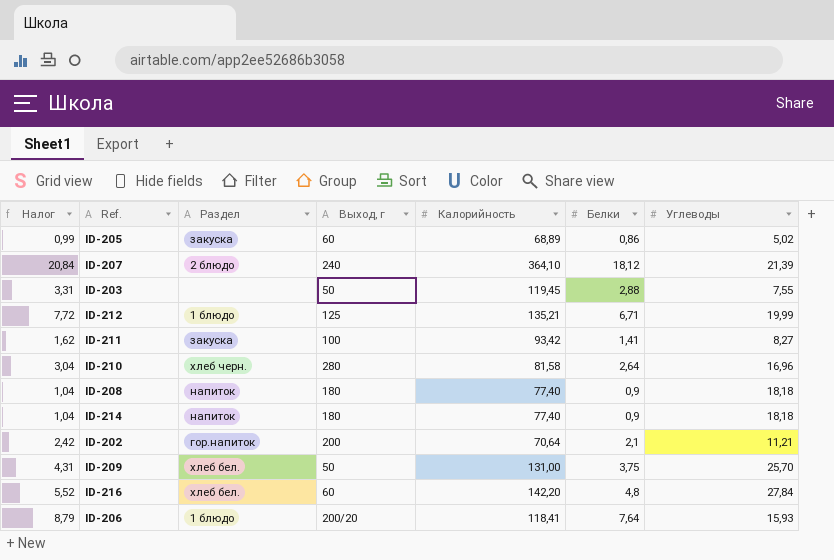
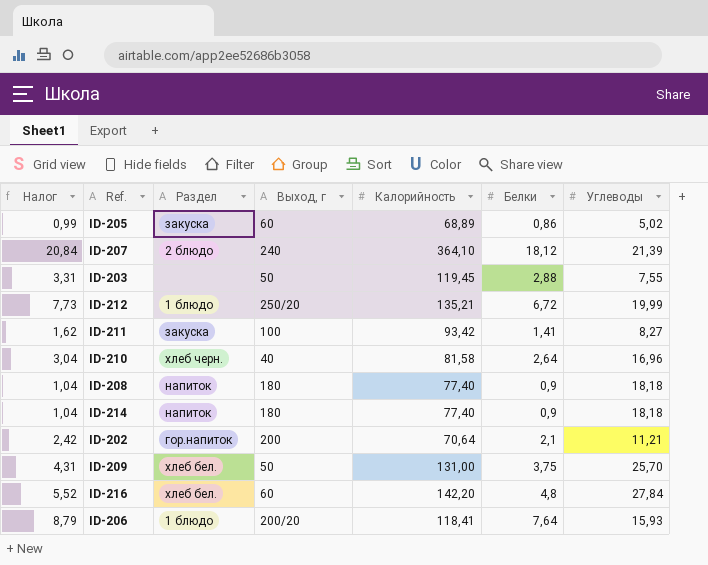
ID-212 | Налог: 7,72 -> 7,73
ID-212 | Выход, г: 125 -> 250/20
ID-212 | Белки: 6,71 -> 6,72
ID-210 | Выход, г: 280 -> 40

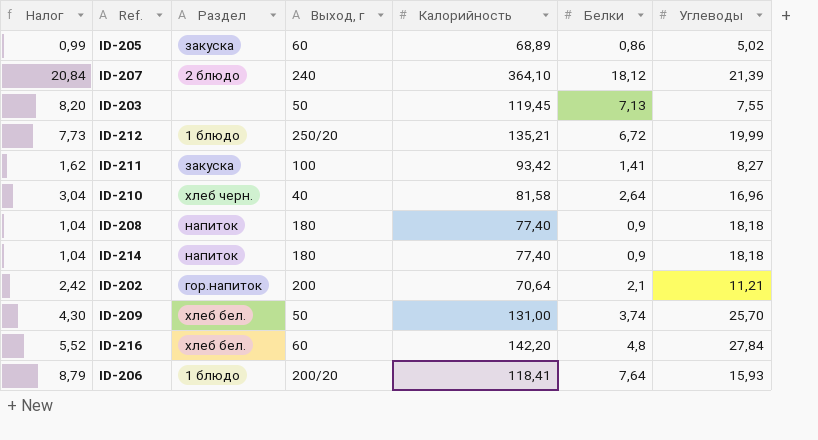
ID-203 | Налог: 3,31 -> 8,20
ID-203 | Белки: 2,88 -> 7,13
ID-209 | Налог: 4,31 -> 4,30
ID-209 | Белки: 3,75 -> 3,74

